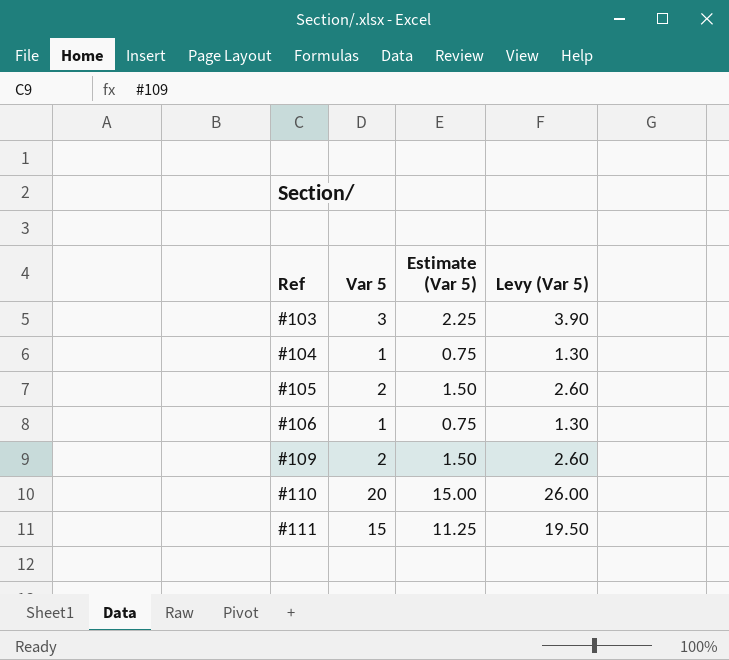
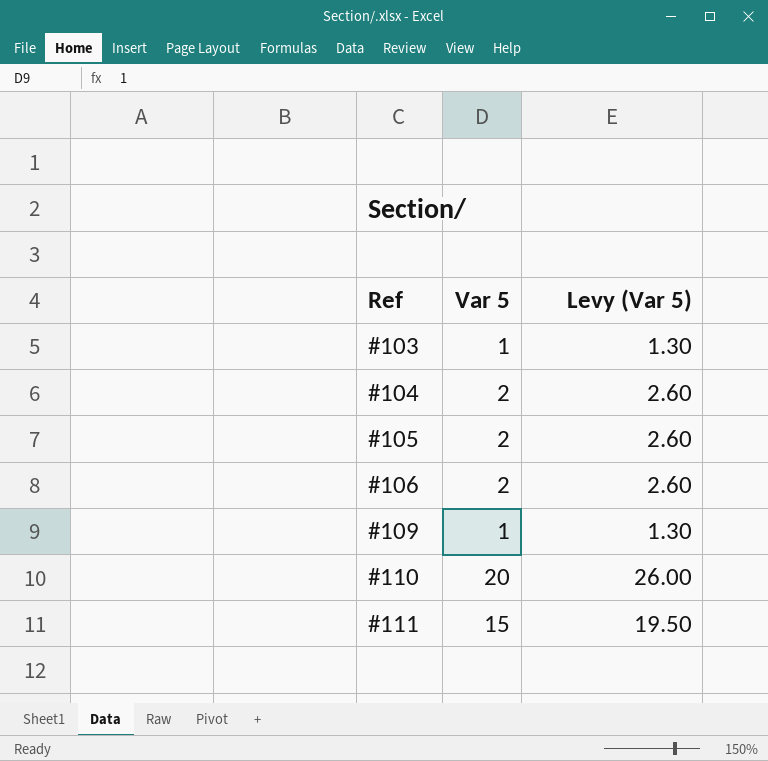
column Estimate (Var 5) | formula: [Var 5] * 0.75 -> none
#103 | Var 5: 3 -> 1
#103 | Levy (Var 5): 3.90 -> 1.30
#104 | Var 5: 1 -> 2
#104 | Levy (Var 5): 1.30 -> 2.60
#106 | Var 5: 1 -> 2
#106 | Levy (Var 5): 1.30 -> 2.60
#109 | Var 5: 2 -> 1
#109 | Levy (Var 5): 2.60 -> 1.30

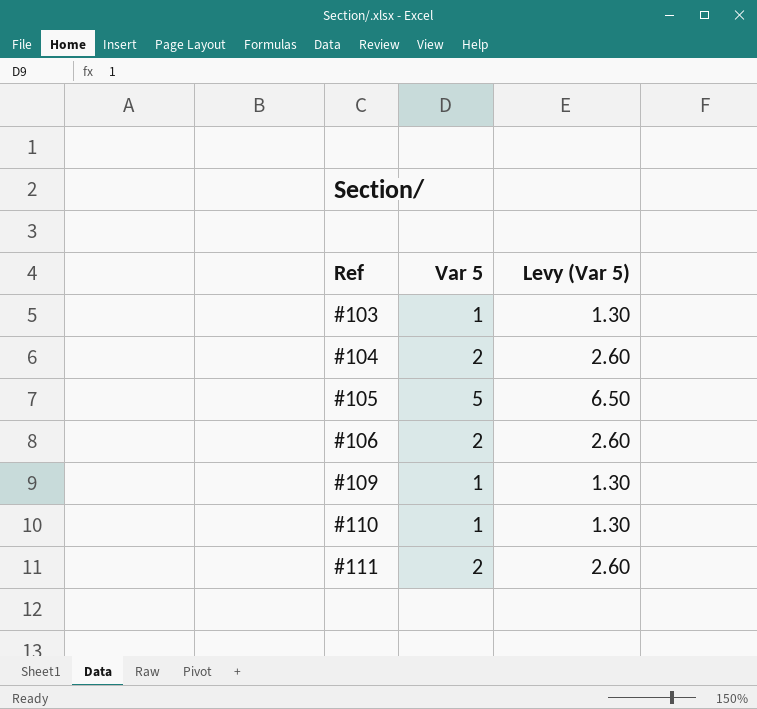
#105 | Var 5: 2 -> 5
#105 | Levy (Var 5): 2.60 -> 6.50
#110 | Var 5: 20 -> 1
#110 | Levy (Var 5): 26.00 -> 1.30
#111 | Var 5: 15 -> 2
#111 | Levy (Var 5): 19.50 -> 2.60

